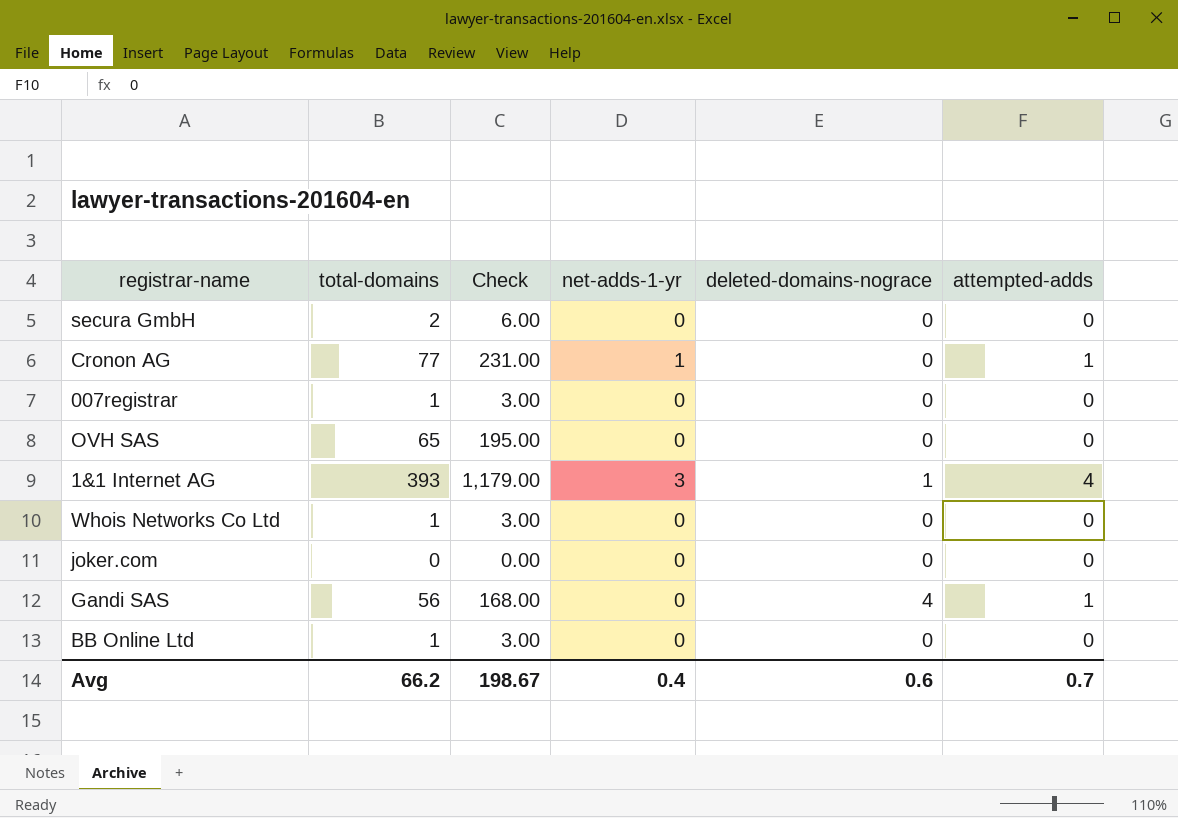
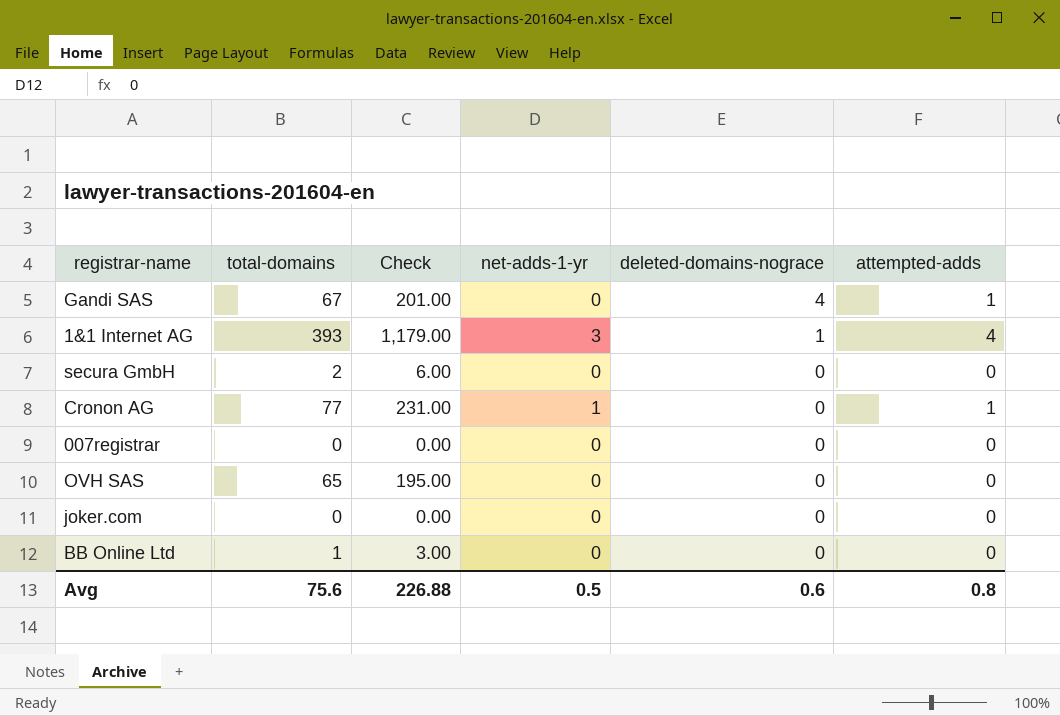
row order: none -> deleted-domains-nograce descending
row Whois Networks Co Ltd: 1 | 3.00 | 0 | 0 | 0 -> none
Gandi SAS | total-domains: 56 -> 67
Gandi SAS | Check: 168.00 -> 201.00
007registrar | total-domains: 1 -> 0
007registrar | Check: 3.00 -> 0.00
Avg | total-domains: 66.2 -> 75.6
Avg | Check: 198.67 -> 226.88
Avg | net-adds-1-yr: 0.4 -> 0.5
Avg | attempted-adds: 0.7 -> 0.8

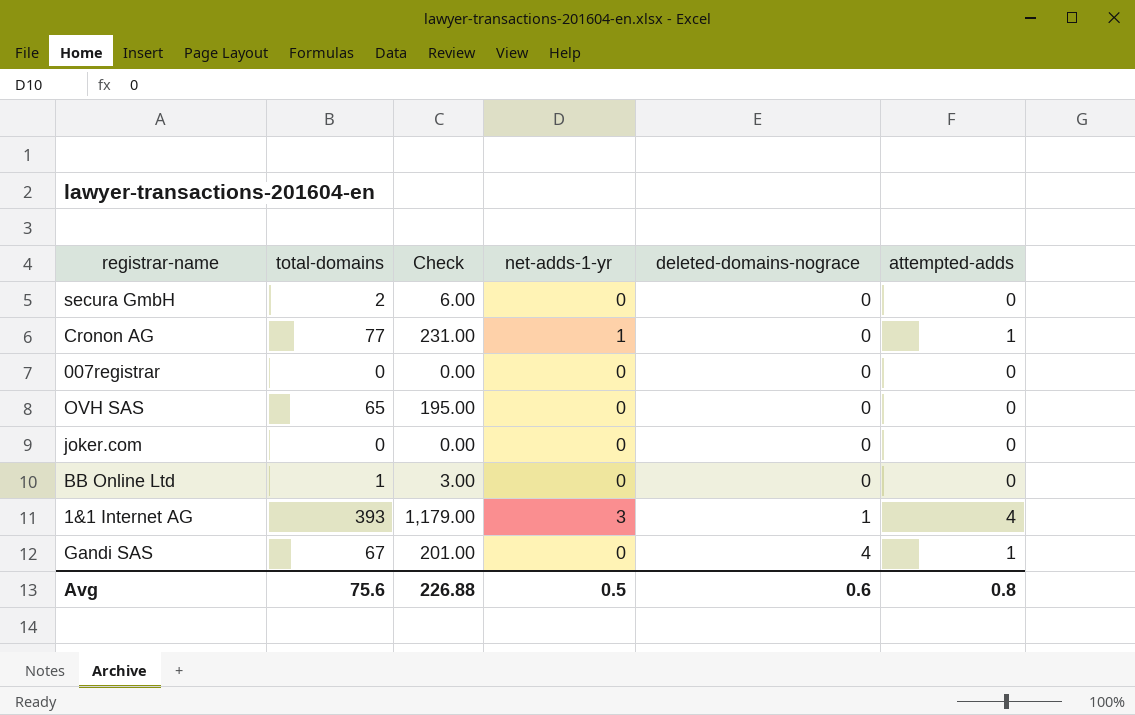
row order: deleted-domains-nograce descending -> deleted-domains-nograce ascending

